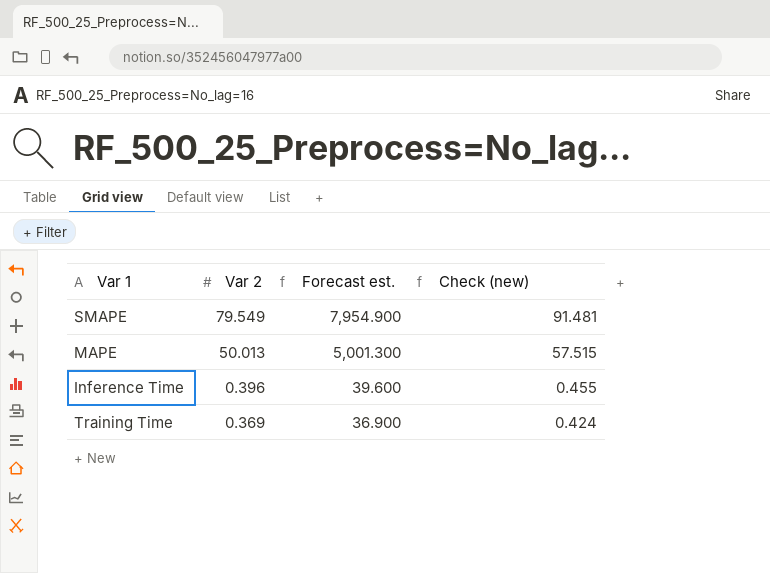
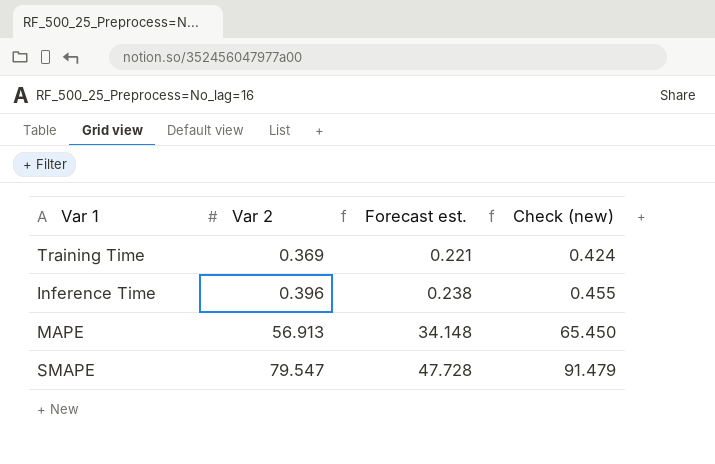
row order: Var 2 descending -> Var 2 ascending
column Forecast est. | formula: [Var 2] * 100 -> [Var 2] * 0.6
MAPE | Var 2: 50.013 -> 56.913
MAPE | Check (new): 57.515 -> 65.450
SMAPE | Var 2: 79.549 -> 79.547
SMAPE | Check (new): 91.481 -> 91.479

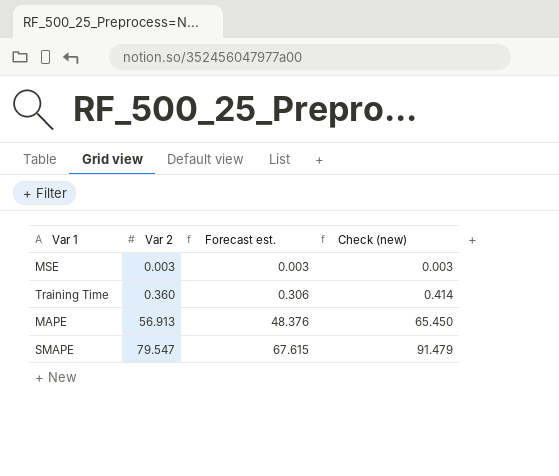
column Forecast est. | formula: [Var 2] * 0.6 -> [Var 2] * 0.85
row Inference Time: 0.396 | 0.238 | 0.455 -> none
row MSE: none -> 0.003 | 0.003 | 0.003
Training Time | Var 2: 0.369 -> 0.360
Training Time | Check (new): 0.424 -> 0.414

